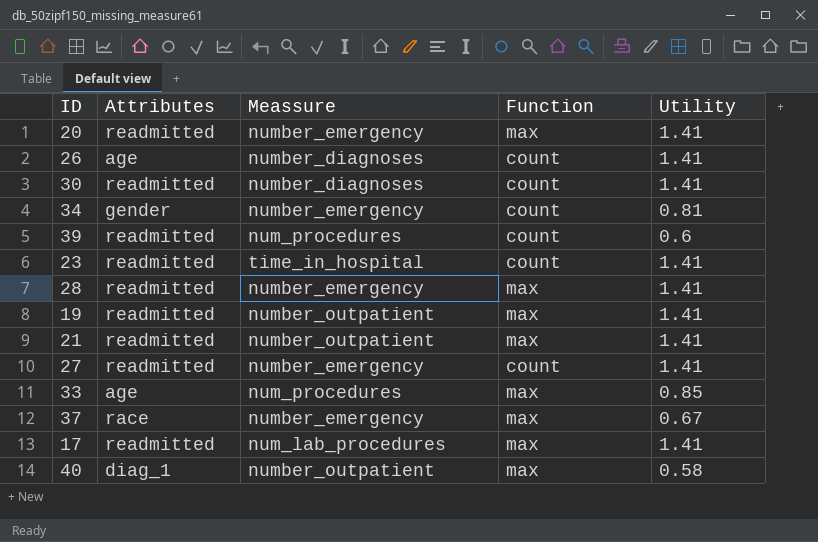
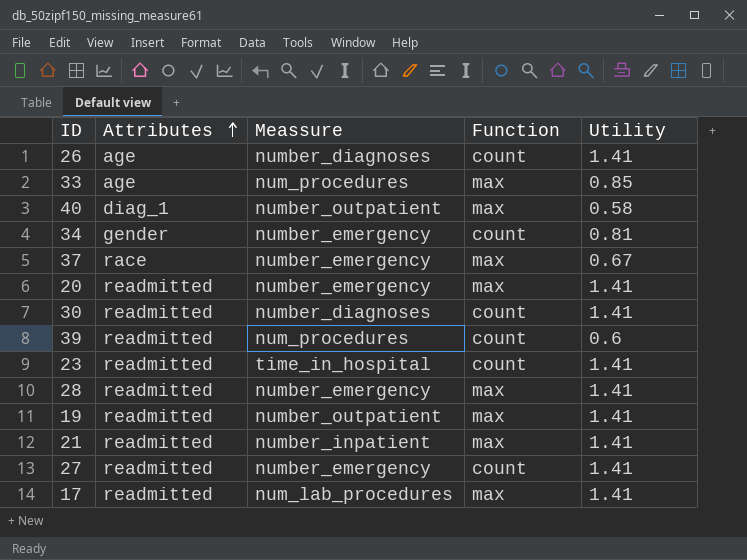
row order: none -> Attributes ascending
21 | Meassure: number_outpatient -> number_inpatient

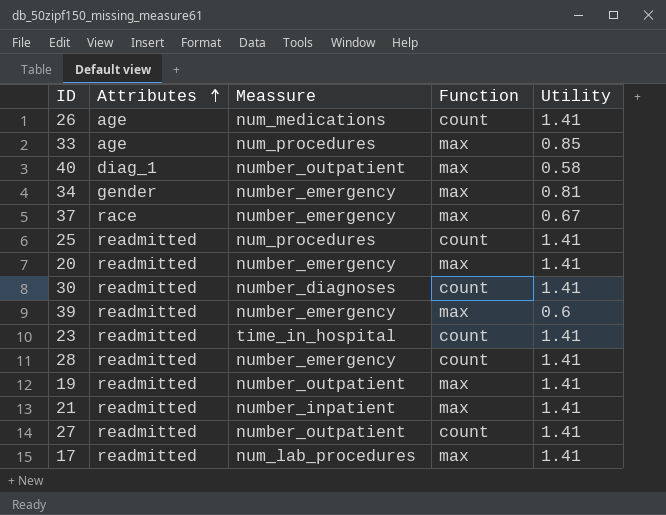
26 | Meassure: number_diagnoses -> num_medications
34 | Function: count -> max
row 25: none -> readmitted | num_procedures | count | 1.41
39 | Meassure: num_procedures -> number_emergency
39 | Function: count -> max
28 | Function: max -> count
27 | Meassure: number_emergency -> number_outpatient

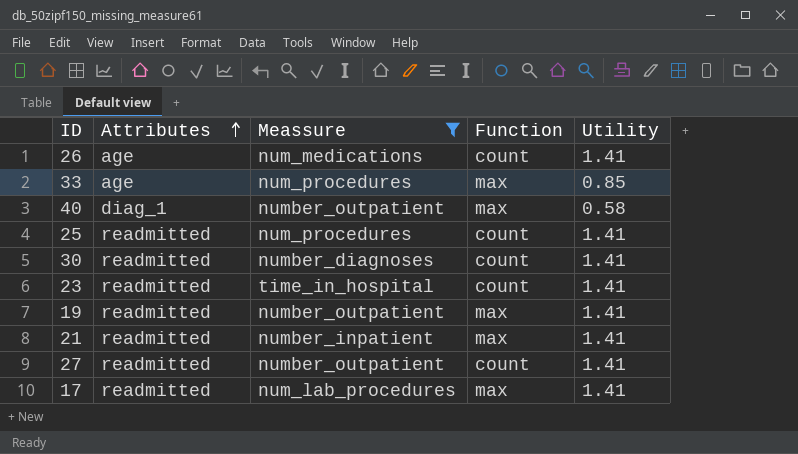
filter: none -> Meassure != number_emergency

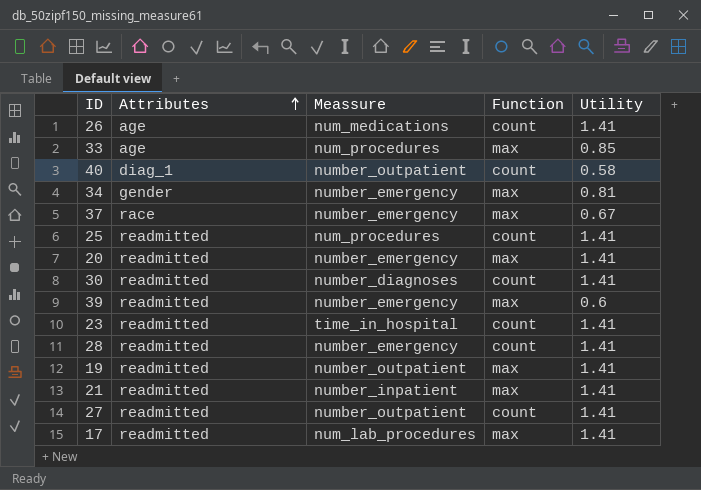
filter: Meassure != number_emergency -> none
40 | Function: max -> count

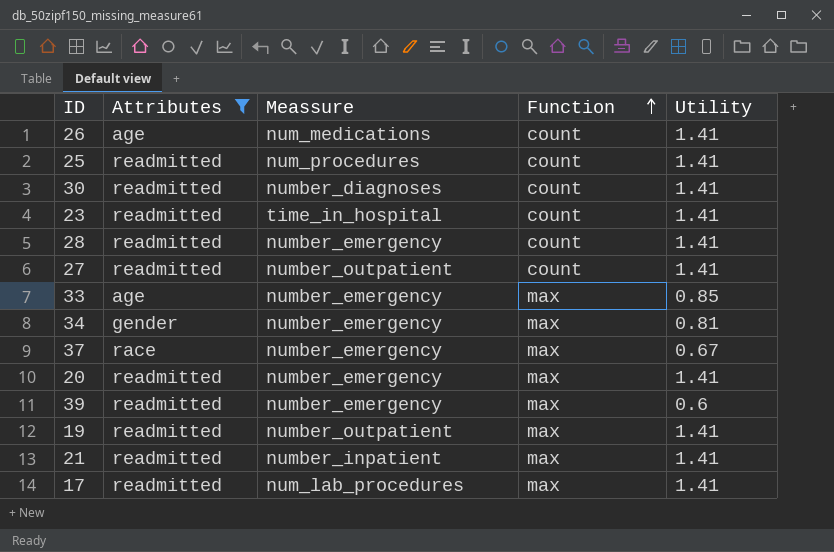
filter: none -> Attributes != diag_1
row order: Attributes ascending -> Function ascending
33 | Meassure: num_procedures -> number_emergency

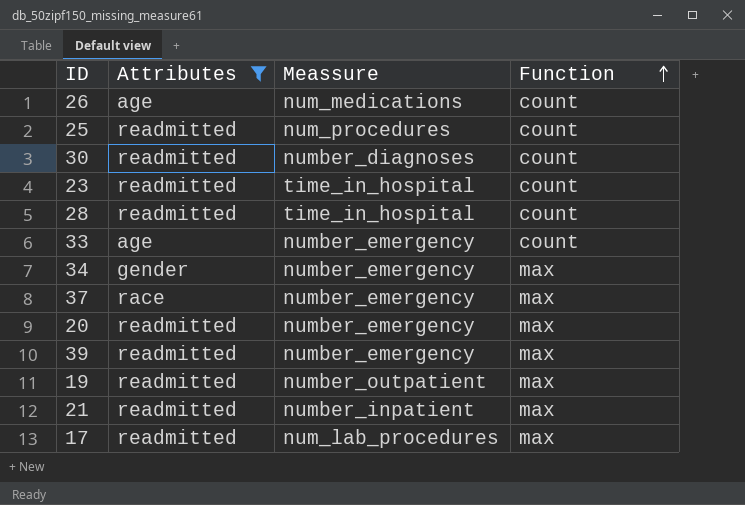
column Utility | position: 5 -> none
row 27: readmitted | number_outpatient | count | 1.41 -> none
28 | Meassure: number_emergency -> time_in_hospital
33 | Function: max -> count

